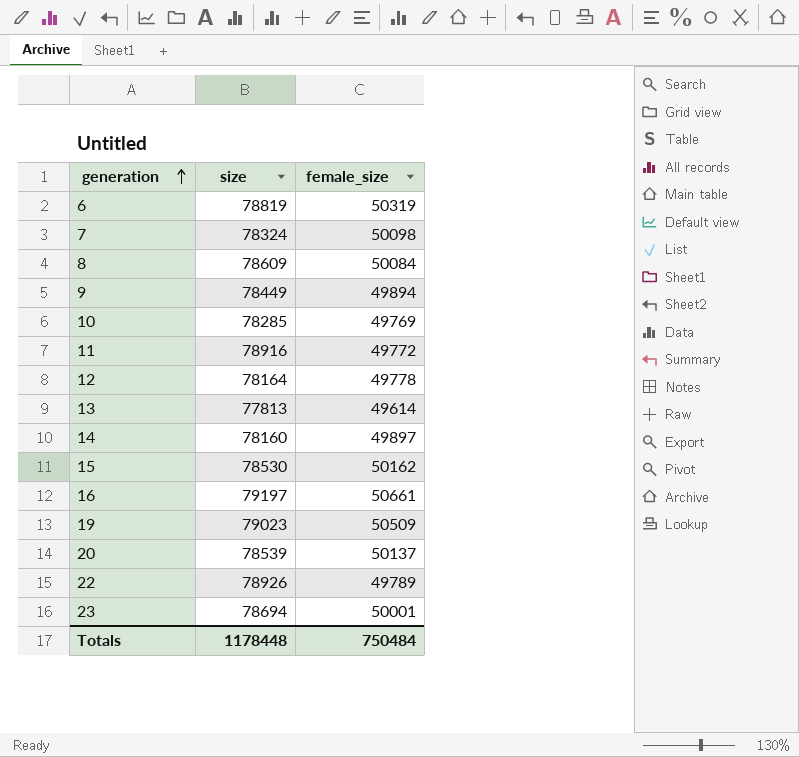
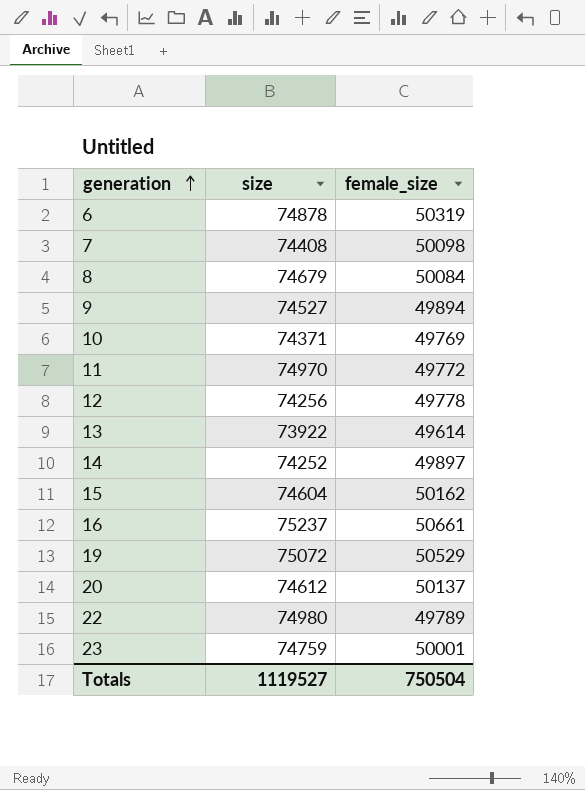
6 | size: 78819 -> 74878
7 | size: 78324 -> 74408
8 | size: 78609 -> 74679
9 | size: 78449 -> 74527
10 | size: 78285 -> 74371
11 | size: 78916 -> 74970
12 | size: 78164 -> 74256
13 | size: 77813 -> 73922
14 | size: 78160 -> 74252
15 | size: 78530 -> 74604
16 | size: 79197 -> 75237
19 | size: 79023 -> 75072
19 | female_size: 50509 -> 50529
20 | size: 78539 -> 74612
22 | size: 78926 -> 74980
23 | size: 78694 -> 74759
Totals | size: 1178448 -> 1119527
Totals | female_size: 750484 -> 750504

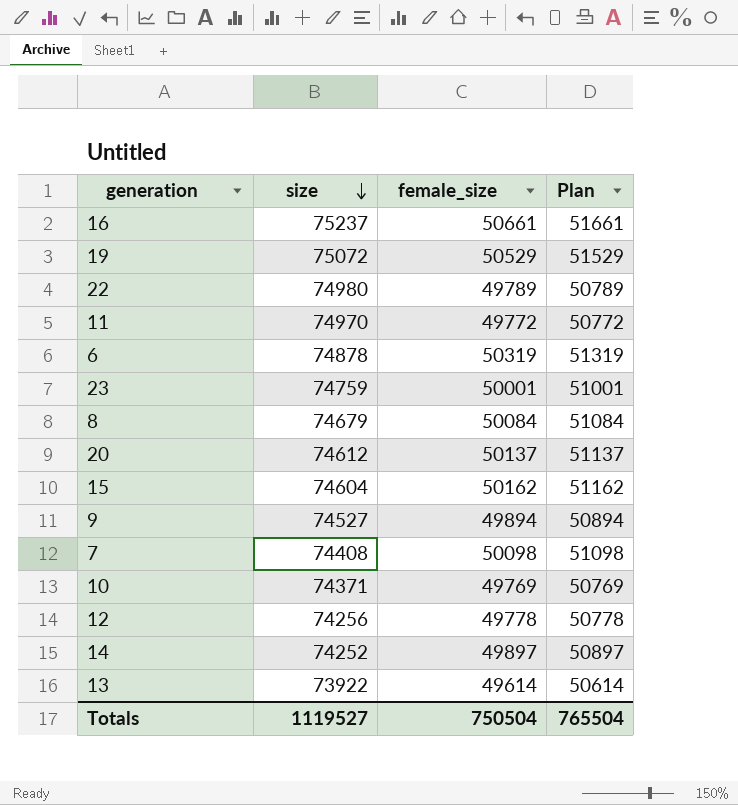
row order: generation ascending -> size descending
column Plan | formula: none -> [female_size] + 1000

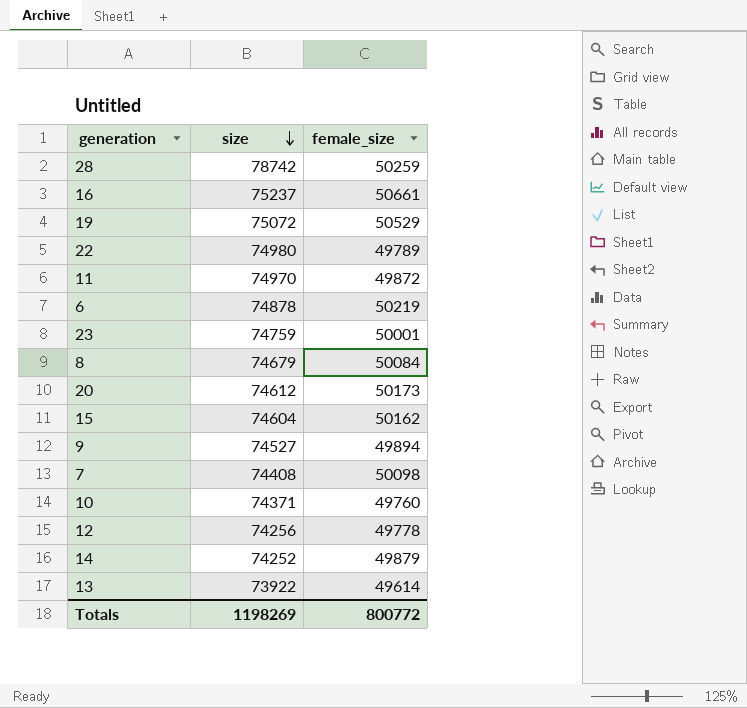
column Plan | formula: [female_size] + 1000 -> none
row 28: none -> 78742 | 50259
11 | female_size: 49772 -> 49872
6 | female_size: 50319 -> 50219
20 | female_size: 50137 -> 50173
10 | female_size: 49769 -> 49760
14 | female_size: 49897 -> 49879
Totals | size: 1119527 -> 1198269
Totals | female_size: 750504 -> 800772

